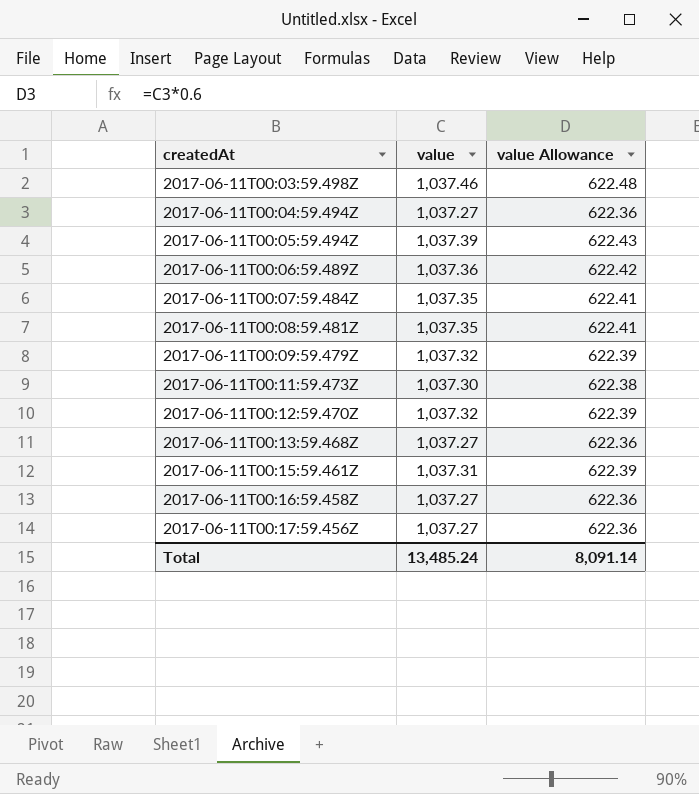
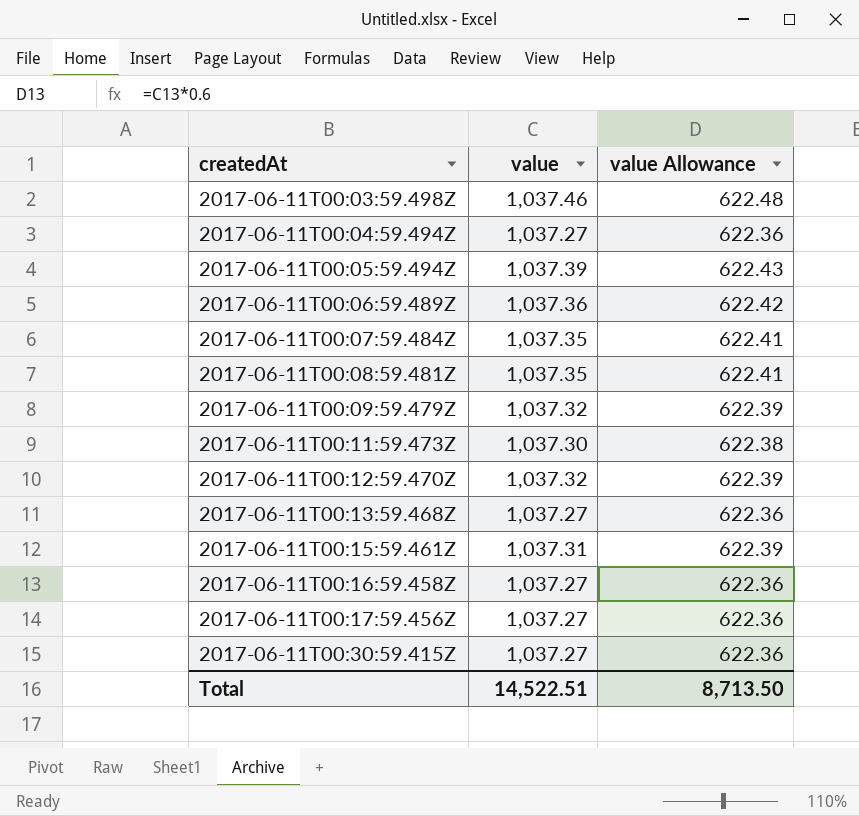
row 2017-06-11T00:30:59.415Z: none -> 1,037.27 | 622.36
Total | value: 13,485.24 -> 14,522.51
Total | value Allowance: 8,091.14 -> 8,713.50

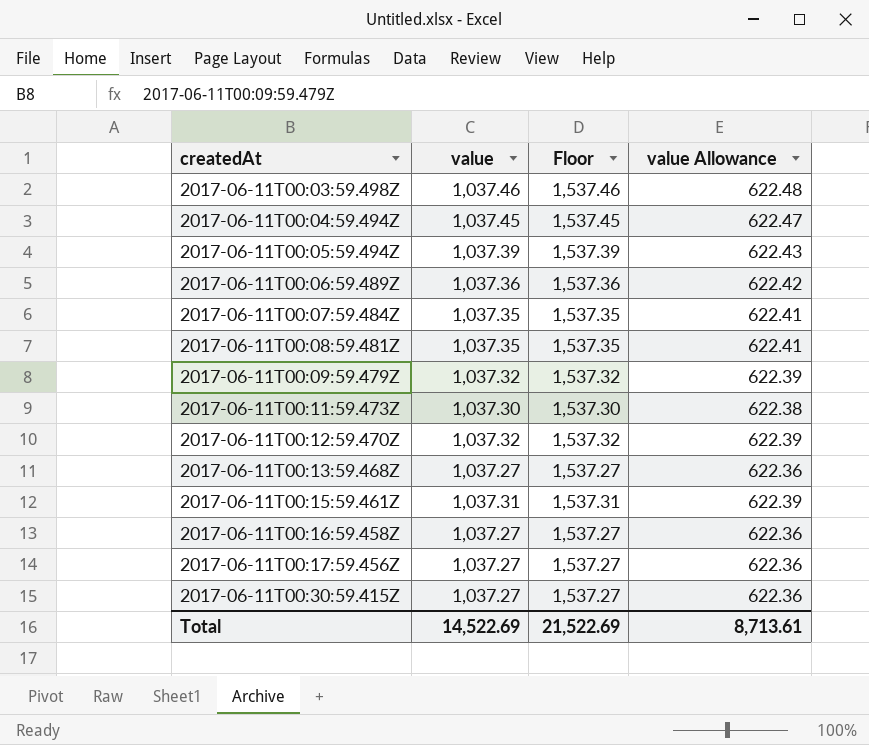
column Floor | formula: none -> [value] + 500
2017-06-11T00:04:59.494Z | value: 1,037.27 -> 1,037.45
2017-06-11T00:04:59.494Z | value Allowance: 622.36 -> 622.47
Total | value: 14,522.51 -> 14,522.69
Total | value Allowance: 8,713.50 -> 8,713.61

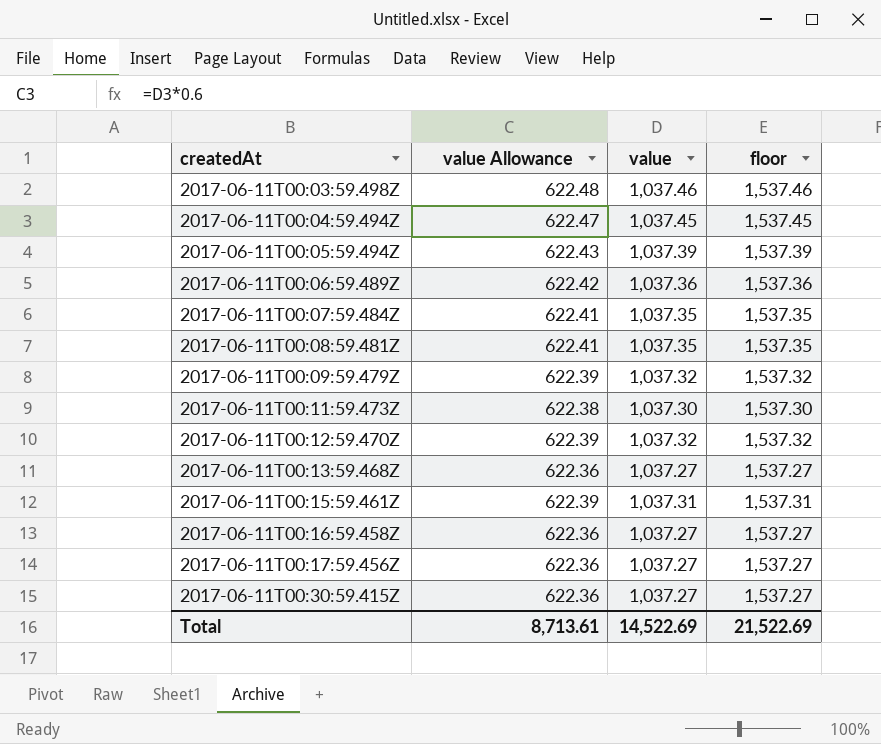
column value Allowance | position: 4 -> 2
column name: Floor -> floor

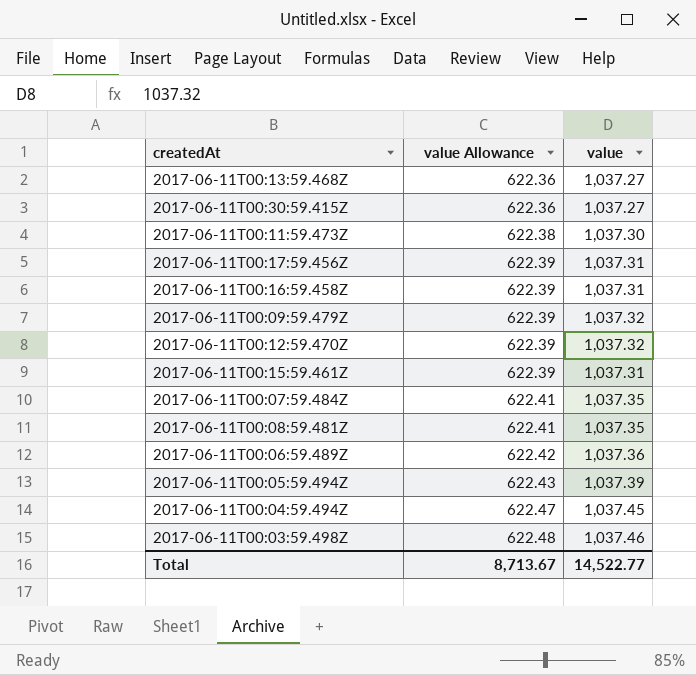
row order: createdAt ascending -> value Allowance ascending
column floor | formula: [value] + 500 -> none
2017-06-11T00:17:59.456Z | value Allowance: 622.36 -> 622.39
2017-06-11T00:17:59.456Z | value: 1,037.27 -> 1,037.31
2017-06-11T00:16:59.458Z | value Allowance: 622.36 -> 622.39
2017-06-11T00:16:59.458Z | value: 1,037.27 -> 1,037.31
Total | value Allowance: 8,713.61 -> 8,713.67
Total | value: 14,522.69 -> 14,522.77

